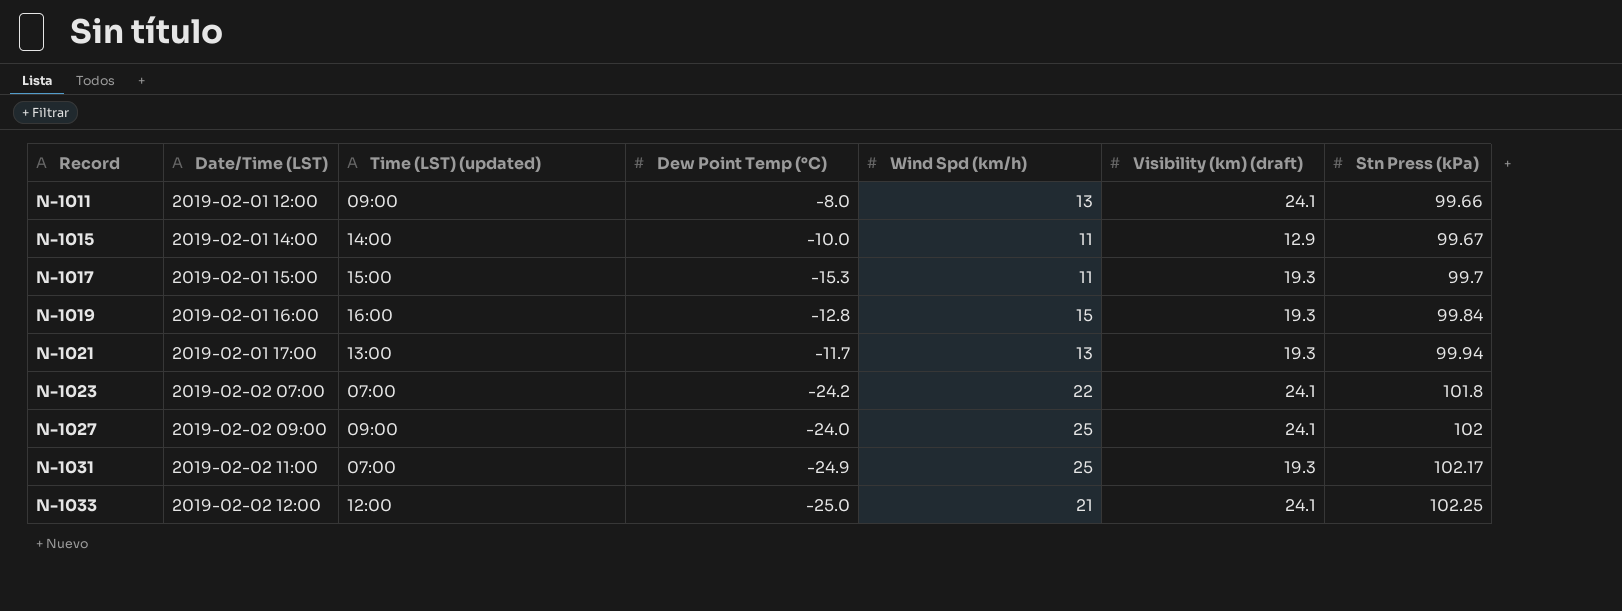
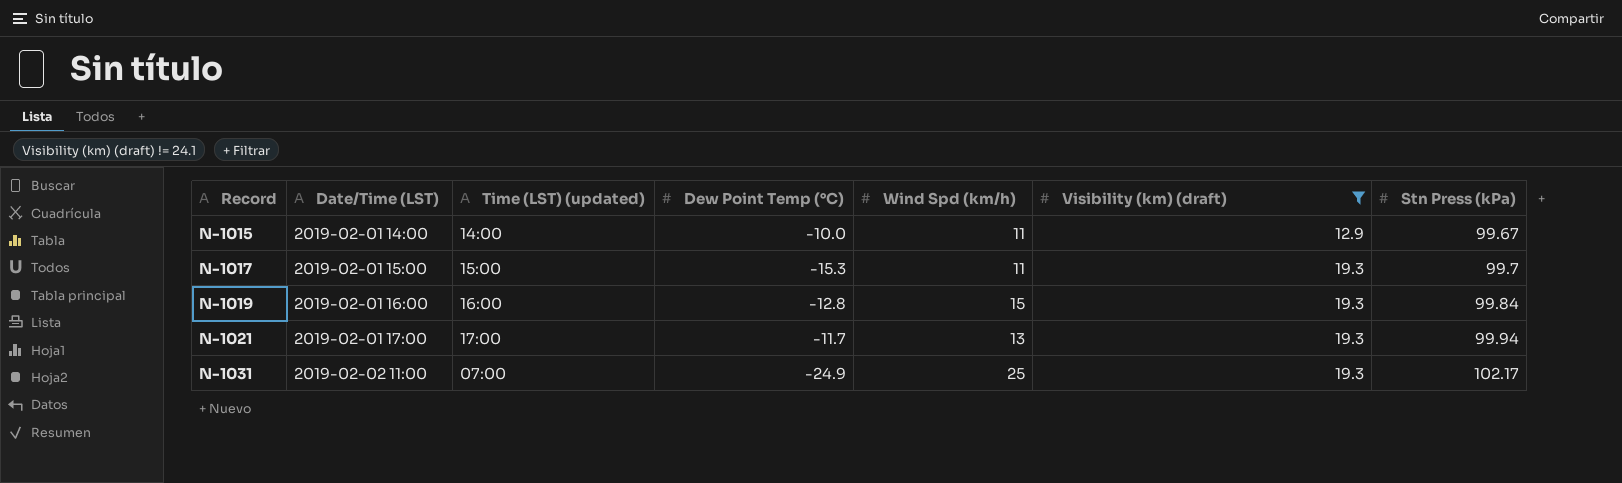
filter: none -> Visibility (km) (draft) != 24.1
N-1021 | Time (LST) (updated): 13:00 -> 17:00

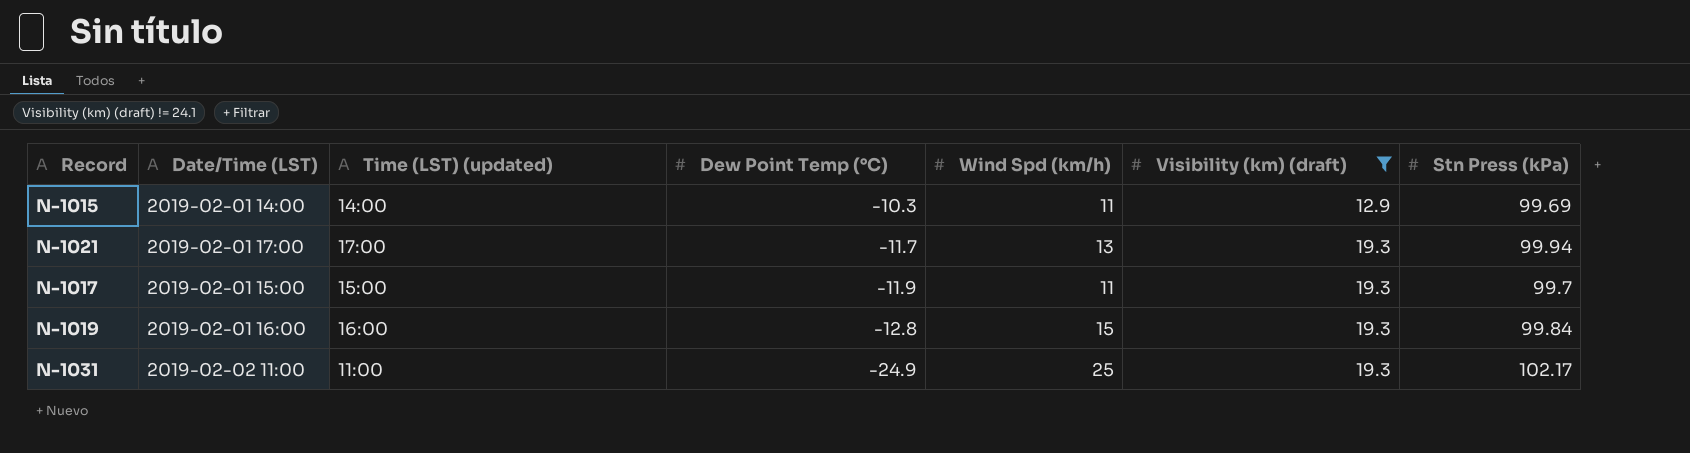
row order: Record ascending -> Dew Point Temp (°C) descending
N-1015 | Dew Point Temp (°C): -10.0 -> -10.3
N-1015 | Stn Press (kPa): 99.67 -> 99.69
N-1017 | Dew Point Temp (°C): -15.3 -> -11.9
N-1031 | Time (LST) (updated): 07:00 -> 11:00

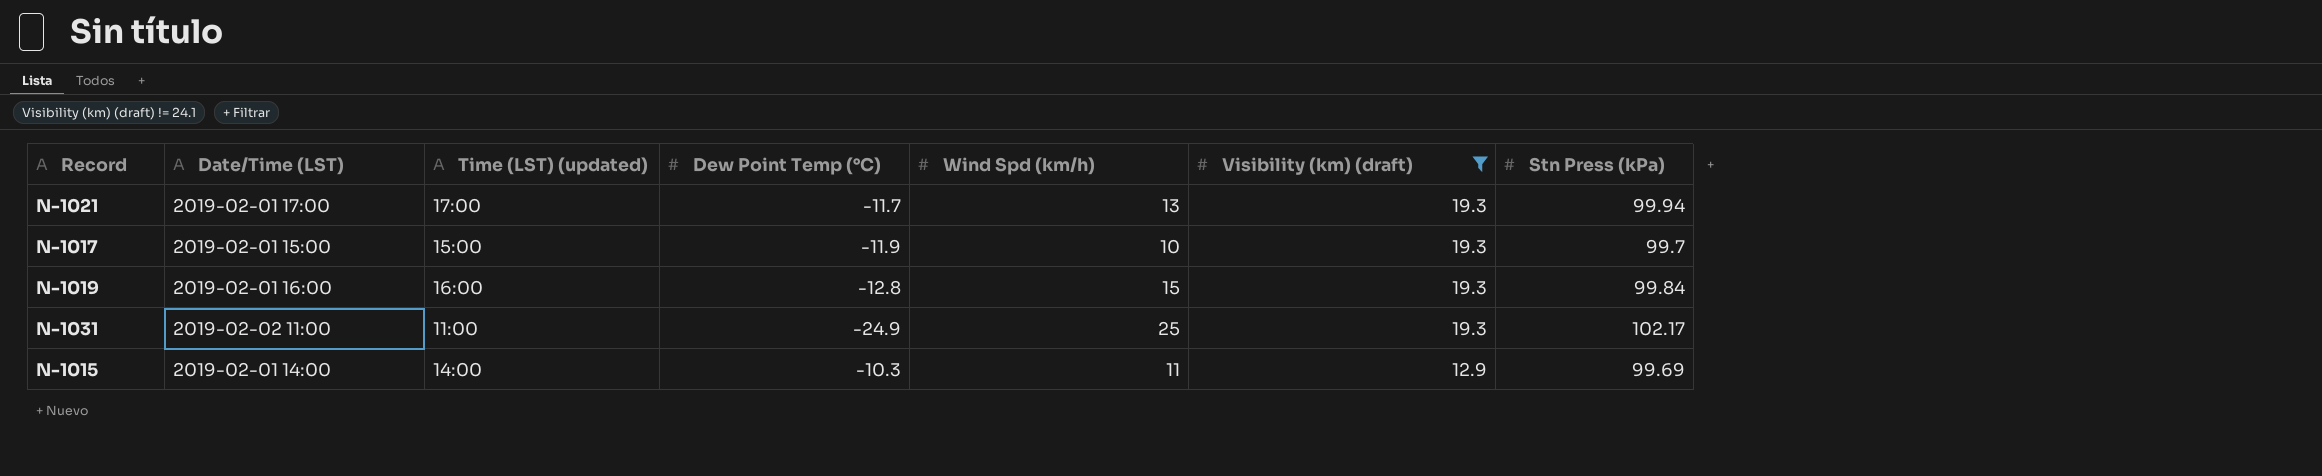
row order: Dew Point Temp (°C) descending -> Visibility (km) (draft) descending
N-1017 | Wind Spd (km/h): 11 -> 10

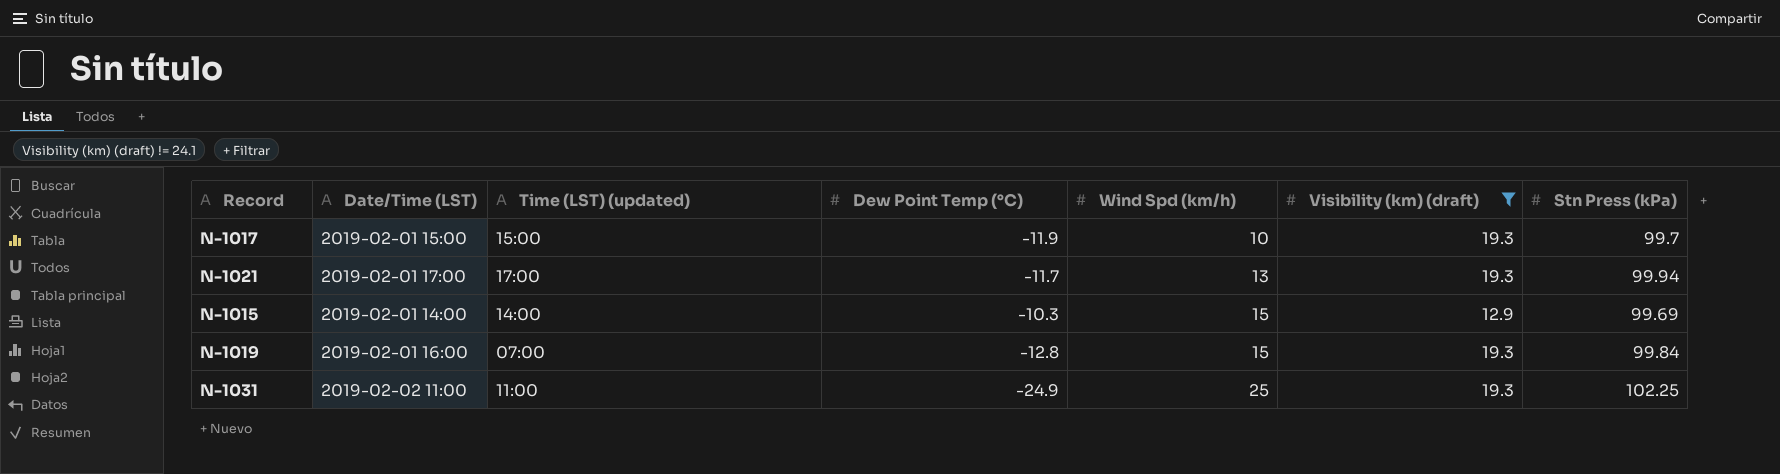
row order: Visibility (km) (draft) descending -> Wind Spd (km/h) ascending
N-1015 | Wind Spd (km/h): 11 -> 15
N-1019 | Time (LST) (updated): 16:00 -> 07:00
N-1031 | Stn Press (kPa): 102.17 -> 102.25

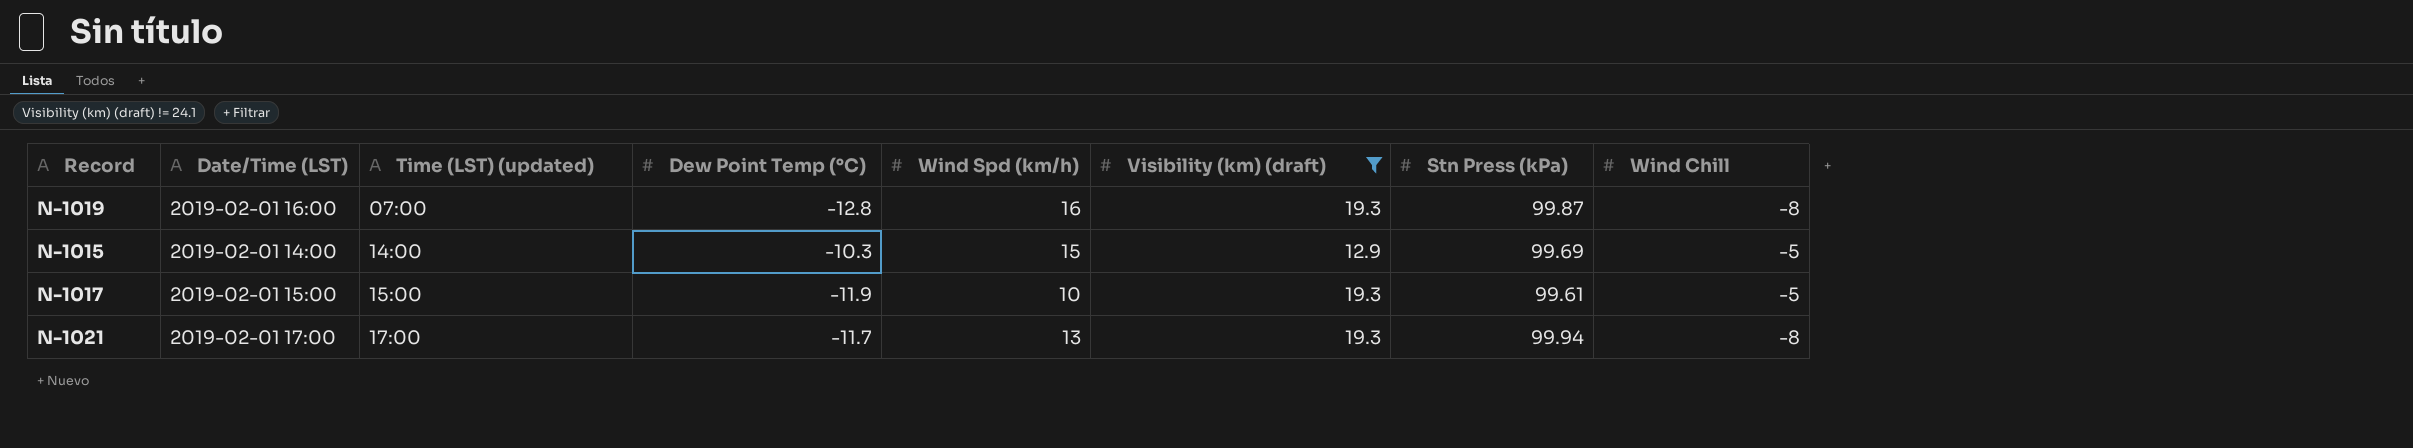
row order: Wind Spd (km/h) ascending -> Time (LST) (updated) ascending
column Wind Chill | position: none -> 8
row N-1031: 2019-02-02 11:00 | 11:00 | -24.9 | 25 | 19.3 | 102.25 -> none
N-1019 | Wind Spd (km/h): 15 -> 16
N-1019 | Stn Press (kPa): 99.84 -> 99.87
N-1017 | Stn Press (kPa): 99.7 -> 99.61

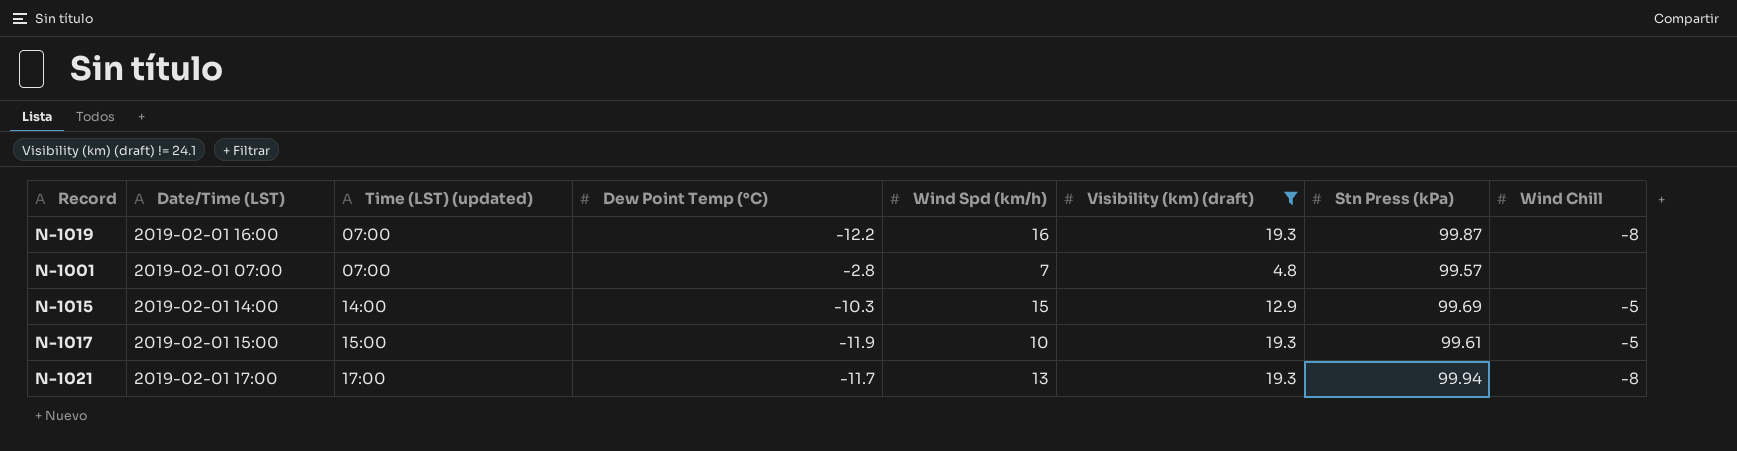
N-1019 | Dew Point Temp (°C): -12.8 -> -12.2
row N-1001: none -> 2019-02-01 07:00 | 07:00 | -2.8 | 7 | 4.8 | 99.57 | none

